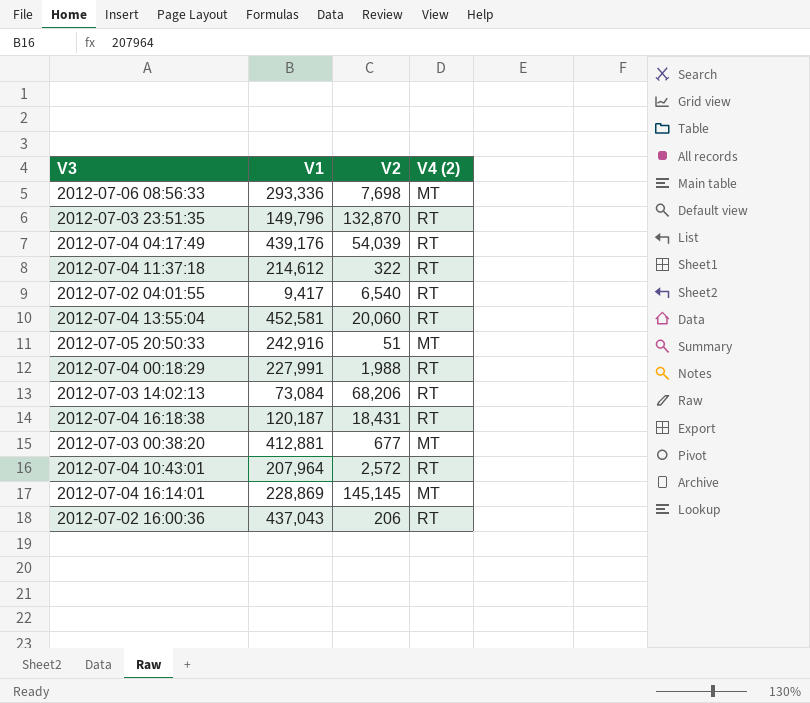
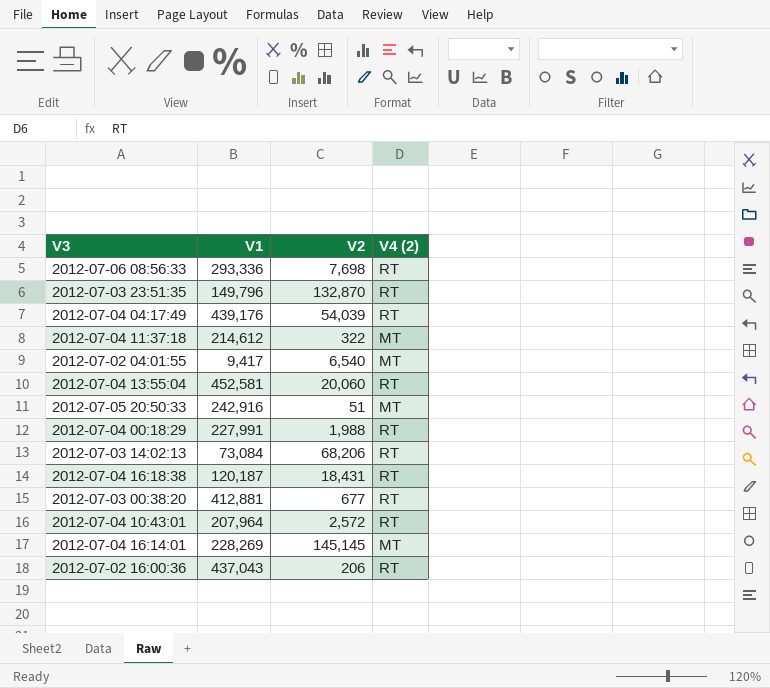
2012-07-06 08:56:33 | V4 (2): MT -> RT
2012-07-04 11:37:18 | V4 (2): RT -> MT
2012-07-02 04:01:55 | V4 (2): RT -> MT
2012-07-03 00:38:20 | V4 (2): MT -> RT
2012-07-04 16:14:01 | V1: 228,869 -> 228,269

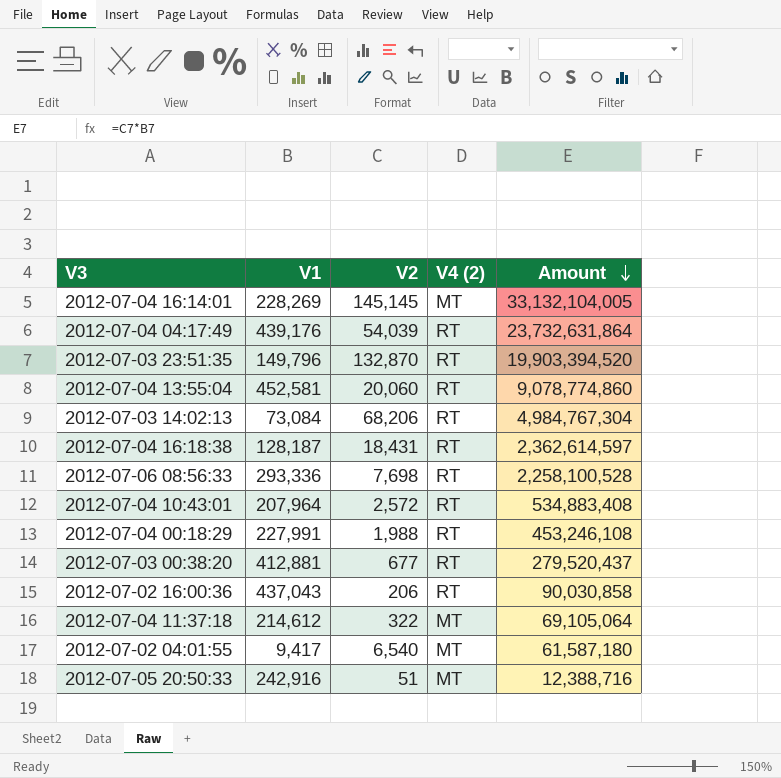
row order: none -> Amount descending
column Amount | formula: none -> [V1] * [V2]
2012-07-04 16:18:38 | V1: 120,187 -> 128,187

